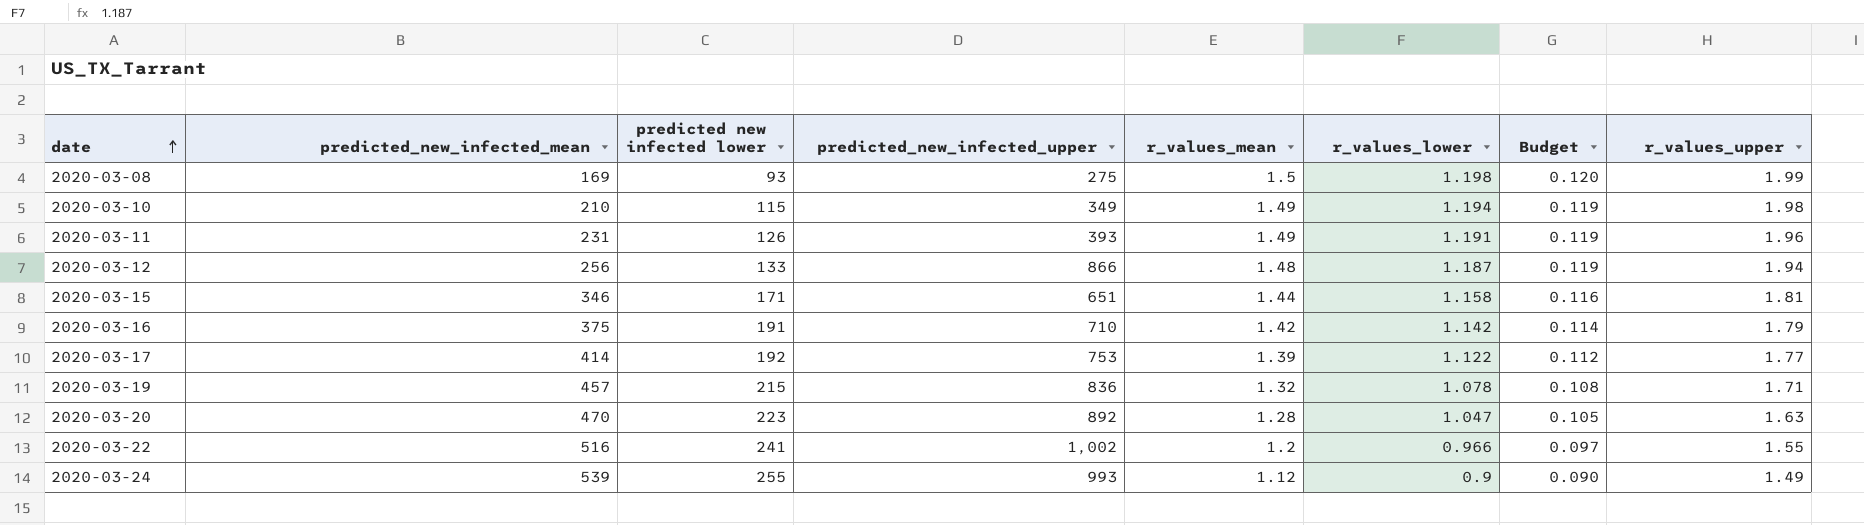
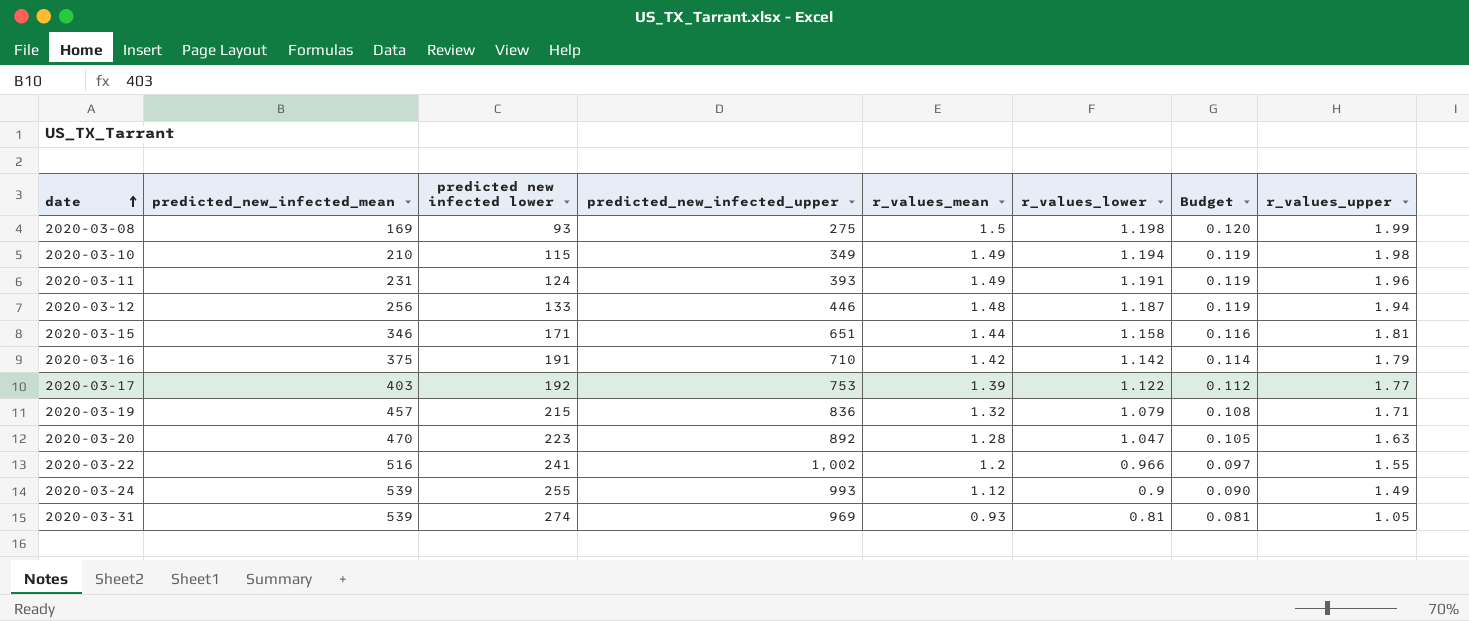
2020-03-11 | predicted new infected lower: 126 -> 124
2020-03-12 | predicted_new_infected_upper: 866 -> 446
2020-03-17 | predicted_new_infected_mean: 414 -> 403
2020-03-19 | r_values_lower: 1.078 -> 1.079
row 2020-03-31: none -> 539 | 274 | 969 | 0.93 | 0.81 | 0.081 | 1.05

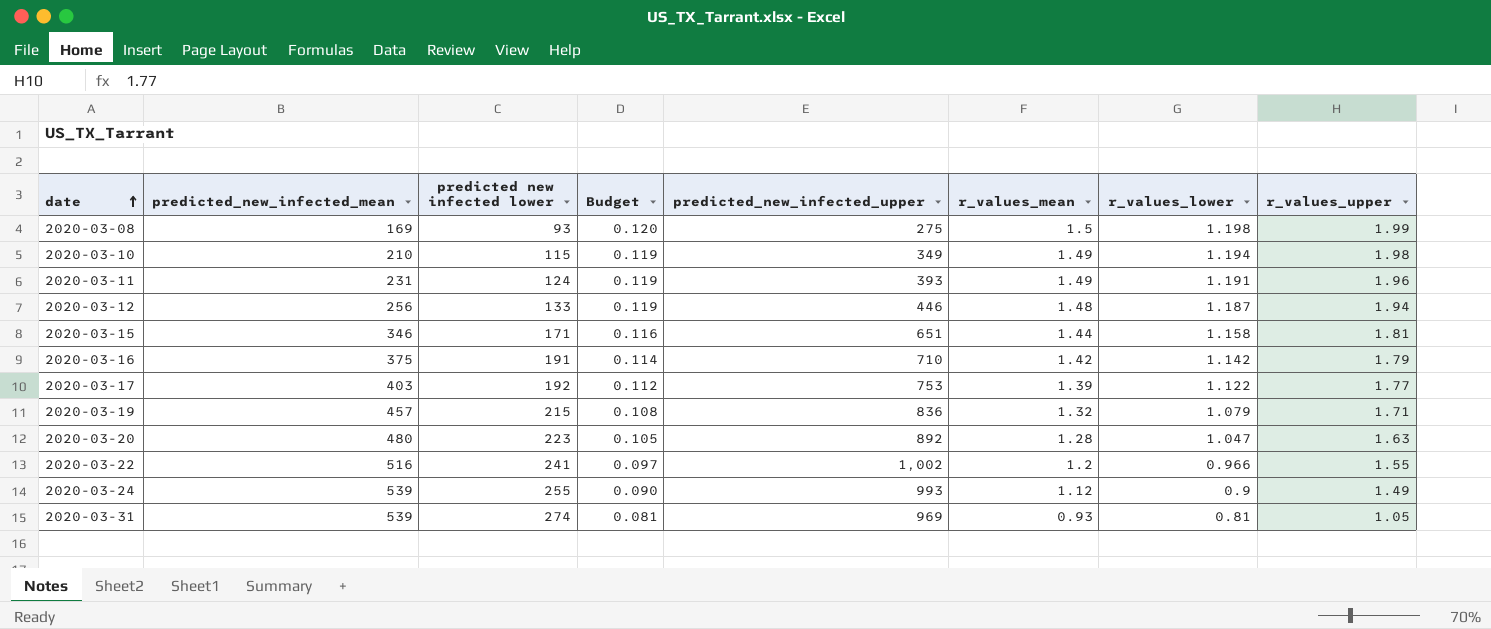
column Budget | position: 7 -> 4
2020-03-20 | predicted_new_infected_mean: 470 -> 480

